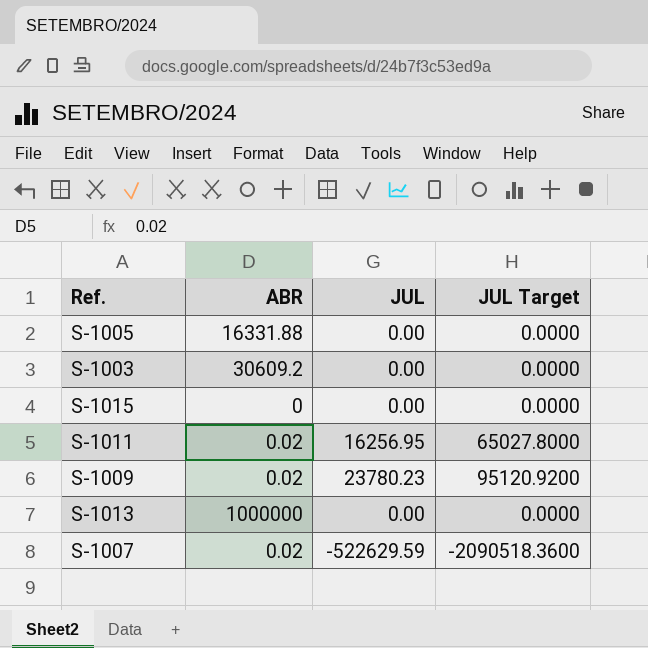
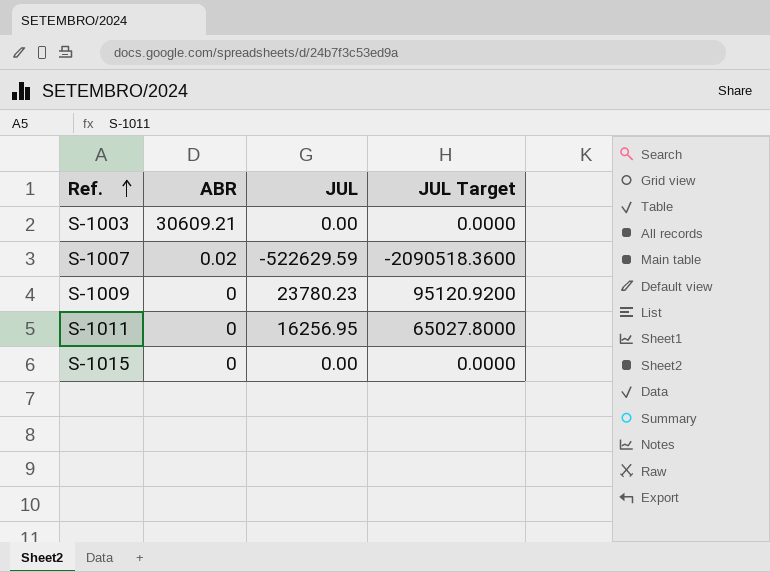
row order: none -> Ref. ascending
row S-1005: 16331.88 | 0.00 | 0.0000 -> none
row S-1013: 1000000 | 0.00 | 0.0000 -> none
S-1003 | ABR: 30609.2 -> 30609.21
S-1009 | ABR: 0.02 -> 0
S-1011 | ABR: 0.02 -> 0

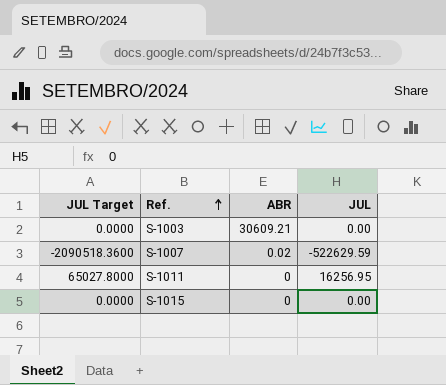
column JUL Target | position: 4 -> 1
row S-1009: 0 | 23780.23 | 95120.9200 -> none

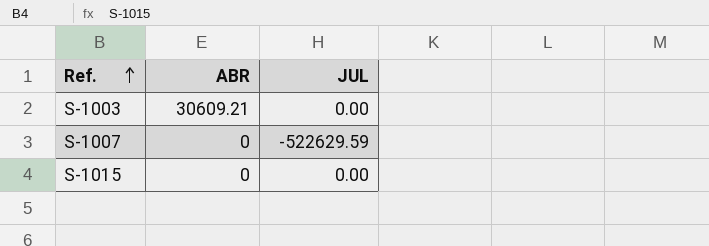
column JUL Target | formula: [JUL] * 4 -> none
row S-1011: 65027.8000 | 0 | 16256.95 -> none
S-1007 | ABR: 0.02 -> 0

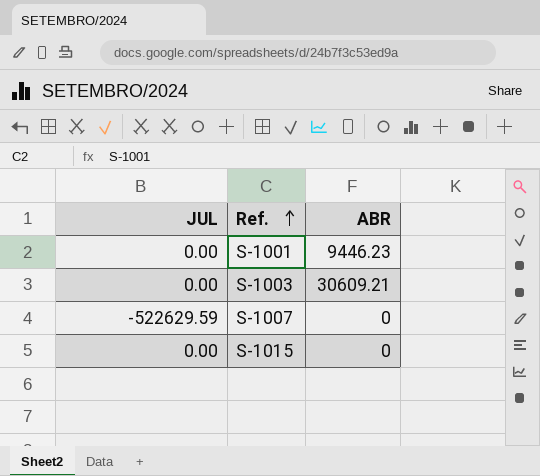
column JUL | position: 3 -> 1
row S-1001: none -> 0.00 | 9446.23

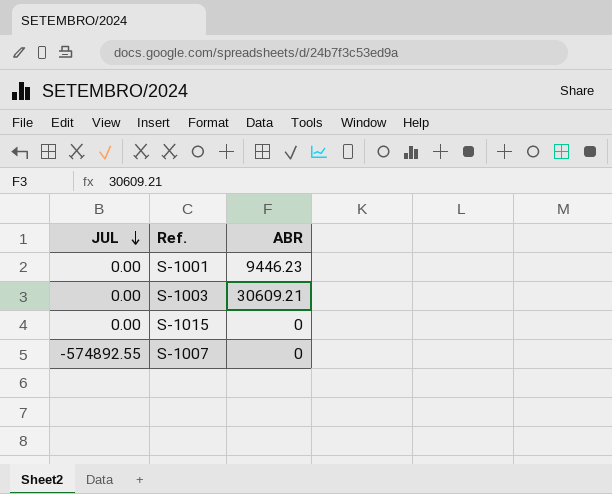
row order: Ref. ascending -> JUL descending
S-1007 | JUL: -522629.59 -> -574892.55

